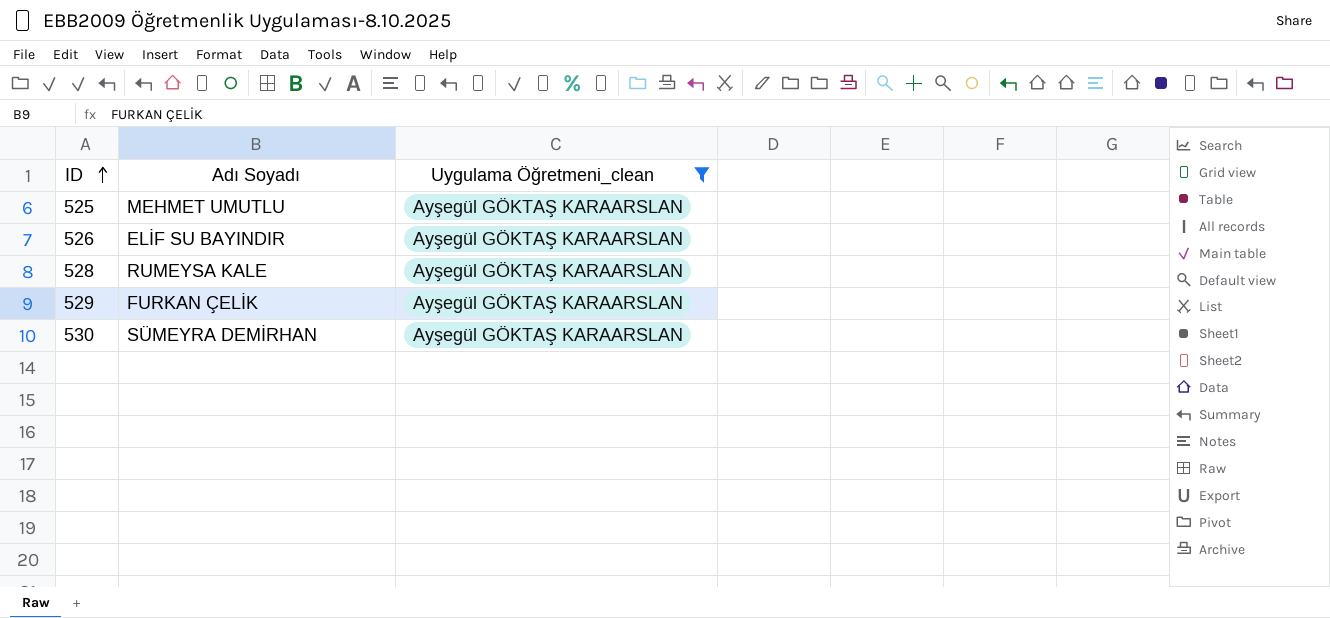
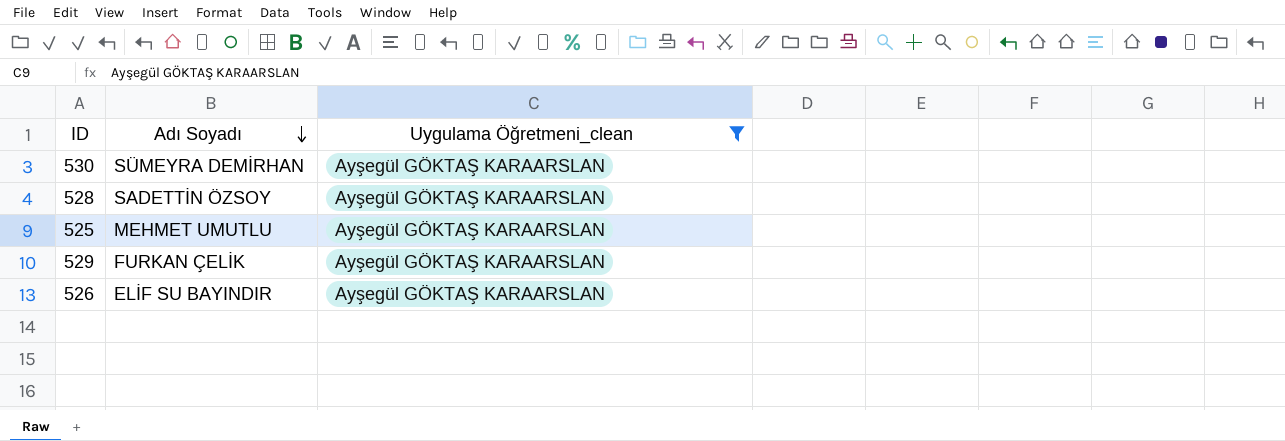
row order: ID ascending -> Adı Soyadı descending
528 | Adı Soyadı: RUMEYSA KALE -> SADETTİN ÖZSOY

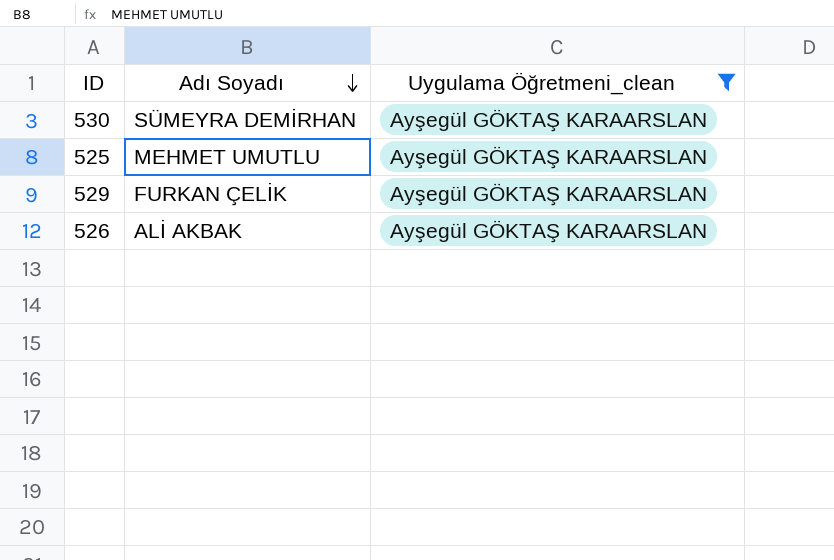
row 528: SADETTİN ÖZSOY | Ayşegül GÖKTAŞ KARAARSLAN -> none
526 | Adı Soyadı: ELİF SU BAYINDIR -> ALİ AKBAK

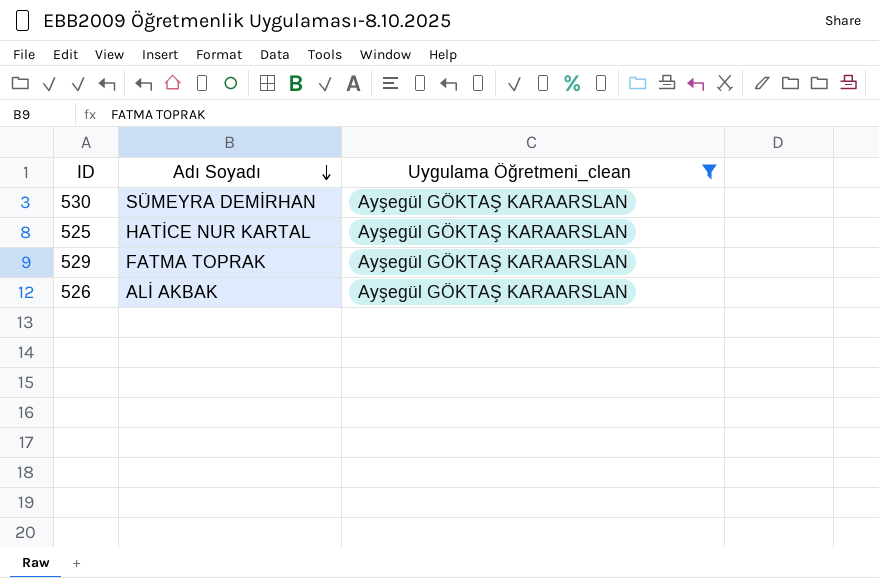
525 | Adı Soyadı: MEHMET UMUTLU -> HATİCE NUR KARTAL
529 | Adı Soyadı: FURKAN ÇELİK -> FATMA TOPRAK

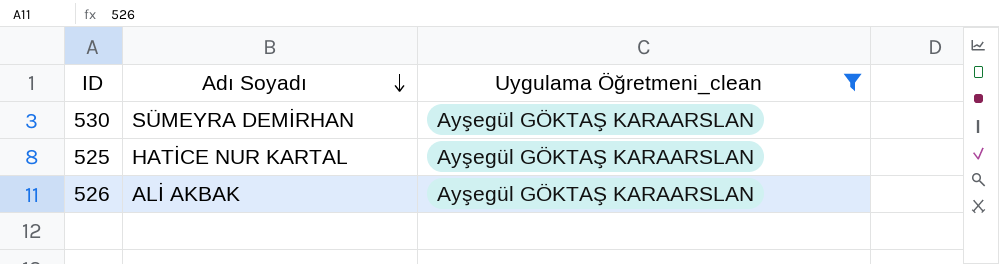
row 529: FATMA TOPRAK | Ayşegül GÖKTAŞ KARAARSLAN -> none

